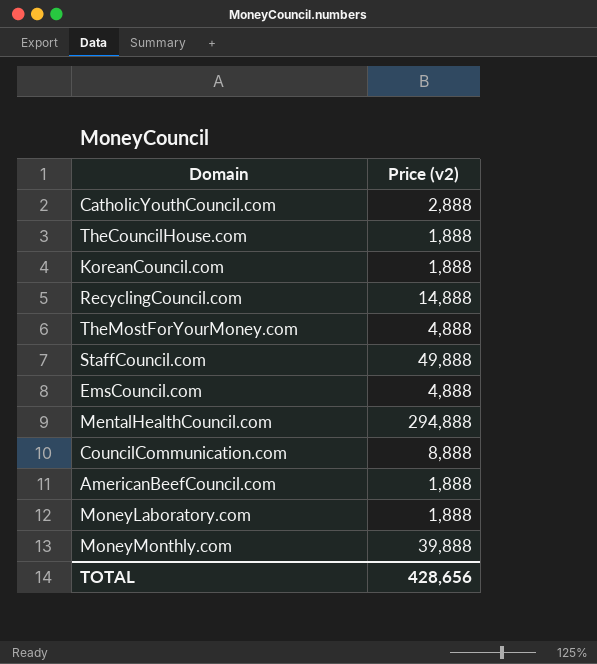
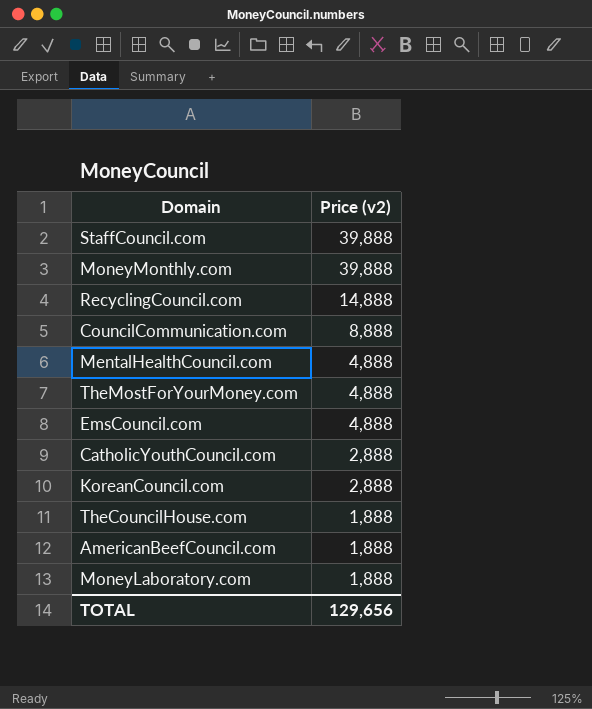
row order: none -> Price (v2) descending
StaffCouncil.com | Price (v2): 49,888 -> 39,888
MentalHealthCouncil.com | Price (v2): 294,888 -> 4,888
KoreanCouncil.com | Price (v2): 1,888 -> 2,888
TOTAL | Price (v2): 428,656 -> 129,656

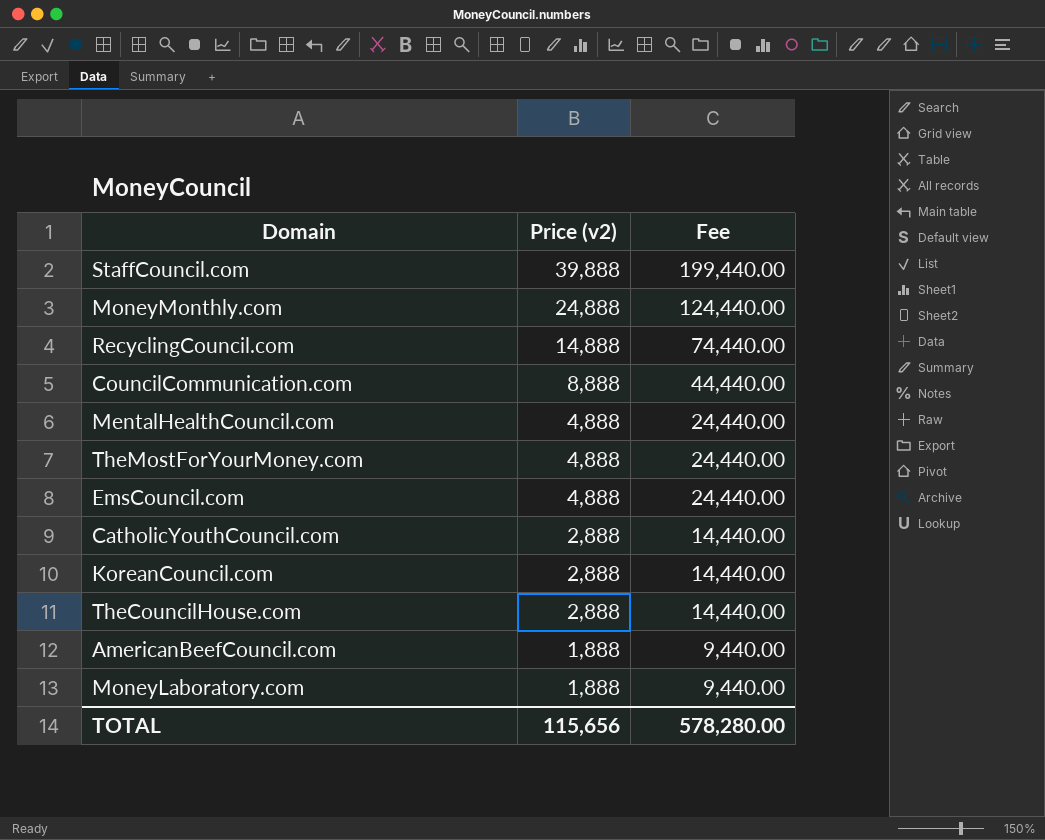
column Fee | formula: none -> [Price (v2)] * 5
MoneyMonthly.com | Price (v2): 39,888 -> 24,888
TheCouncilHouse.com | Price (v2): 1,888 -> 2,888
TOTAL | Price (v2): 129,656 -> 115,656

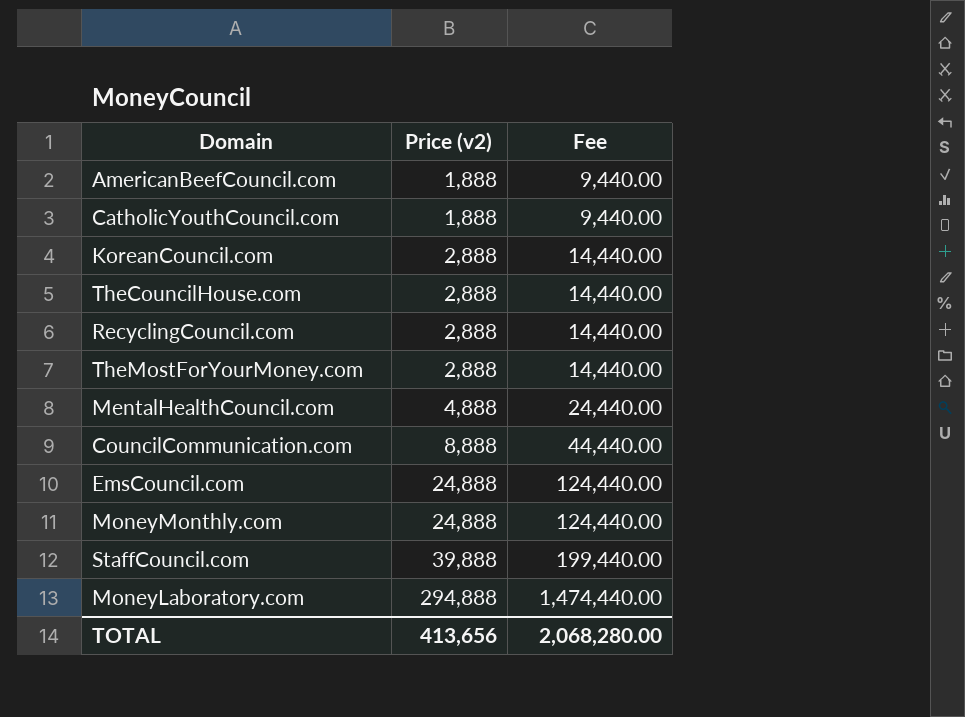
row order: Price (v2) descending -> Price (v2) ascending
CatholicYouthCouncil.com | Price (v2): 2,888 -> 1,888
CatholicYouthCouncil.com | Fee: 14,440.00 -> 9,440.00
RecyclingCouncil.com | Price (v2): 14,888 -> 2,888
RecyclingCouncil.com | Fee: 74,440.00 -> 14,440.00
TheMostForYourMoney.com | Price (v2): 4,888 -> 2,888
TheMostForYourMoney.com | Fee: 24,440.00 -> 14,440.00
EmsCouncil.com | Price (v2): 4,888 -> 24,888
EmsCouncil.com | Fee: 24,440.00 -> 124,440.00
MoneyLaboratory.com | Price (v2): 1,888 -> 294,888
MoneyLaboratory.com | Fee: 9,440.00 -> 1,474,440.00
TOTAL | Price (v2): 115,656 -> 413,656
TOTAL | Fee: 578,280.00 -> 2,068,280.00

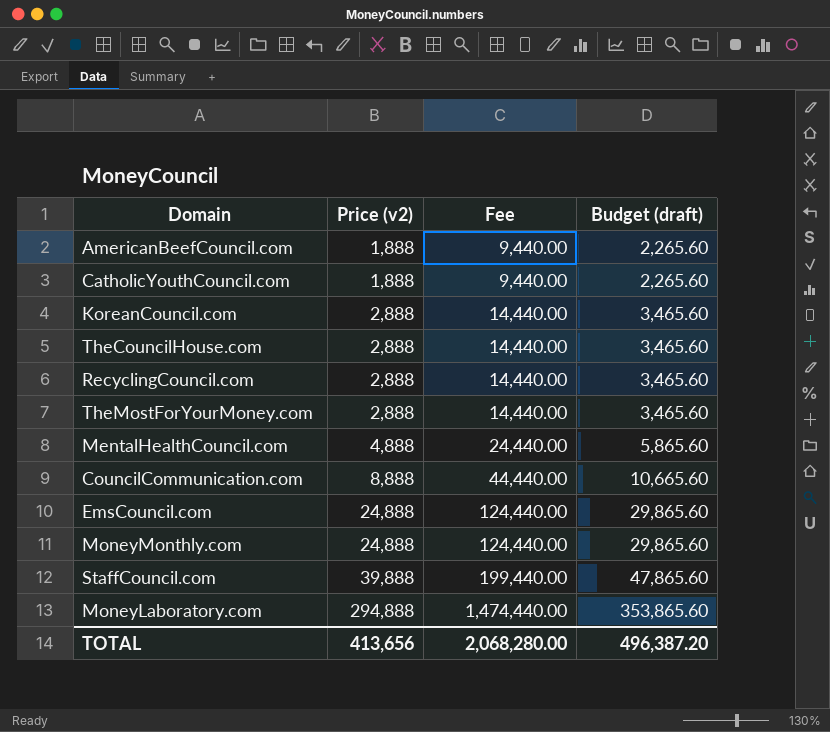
column Budget (draft) | formula: none -> [Price (v2)] * 1.2

